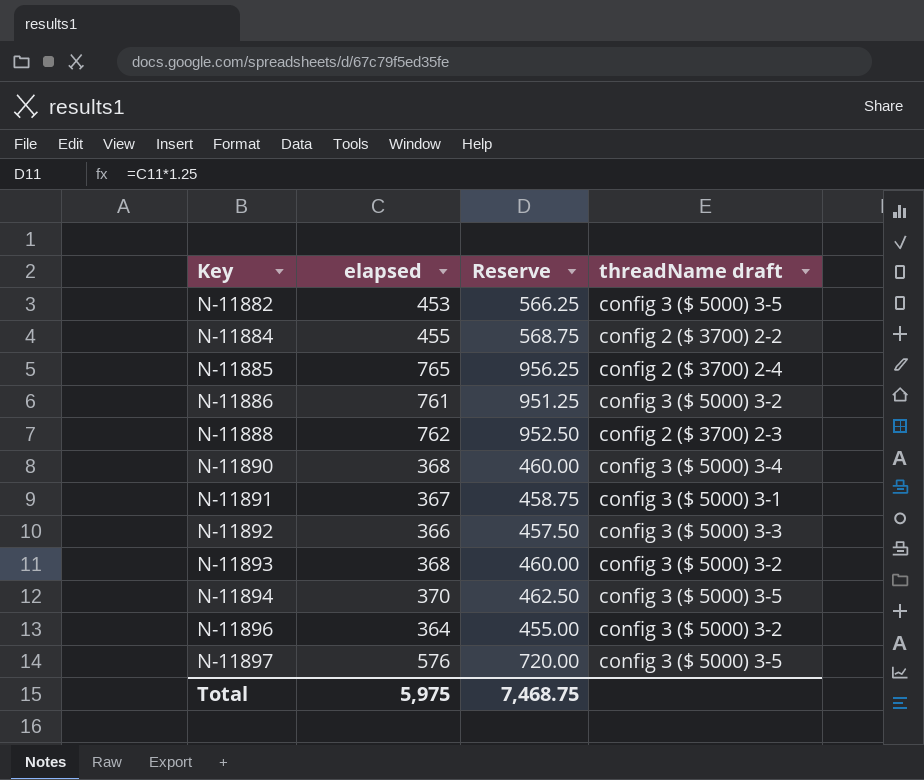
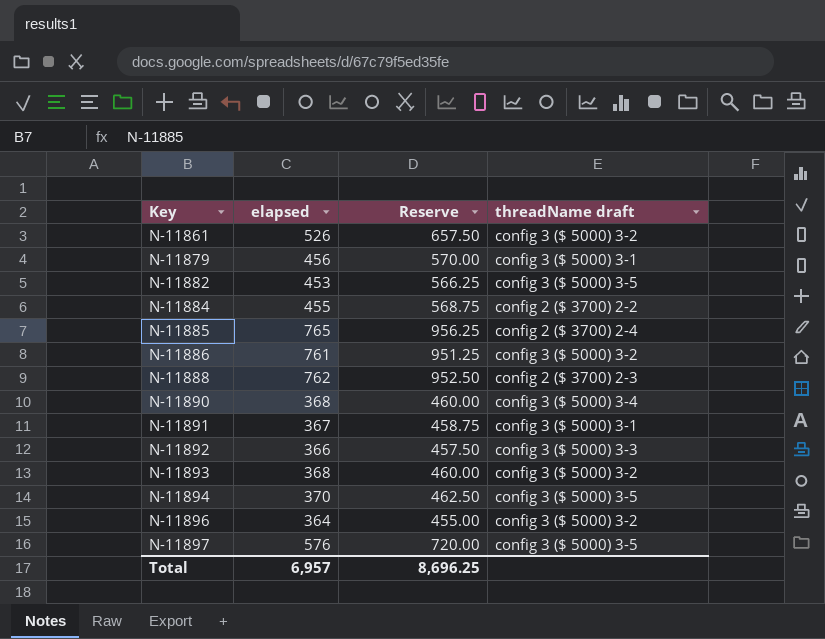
row N-11861: none -> 526 | 657.50 | config 3 ($ 5000) 3-2
row N-11879: none -> 456 | 570.00 | config 3 ($ 5000) 3-1
Total | elapsed: 5,975 -> 6,957
Total | Reserve: 7,468.75 -> 8,696.25

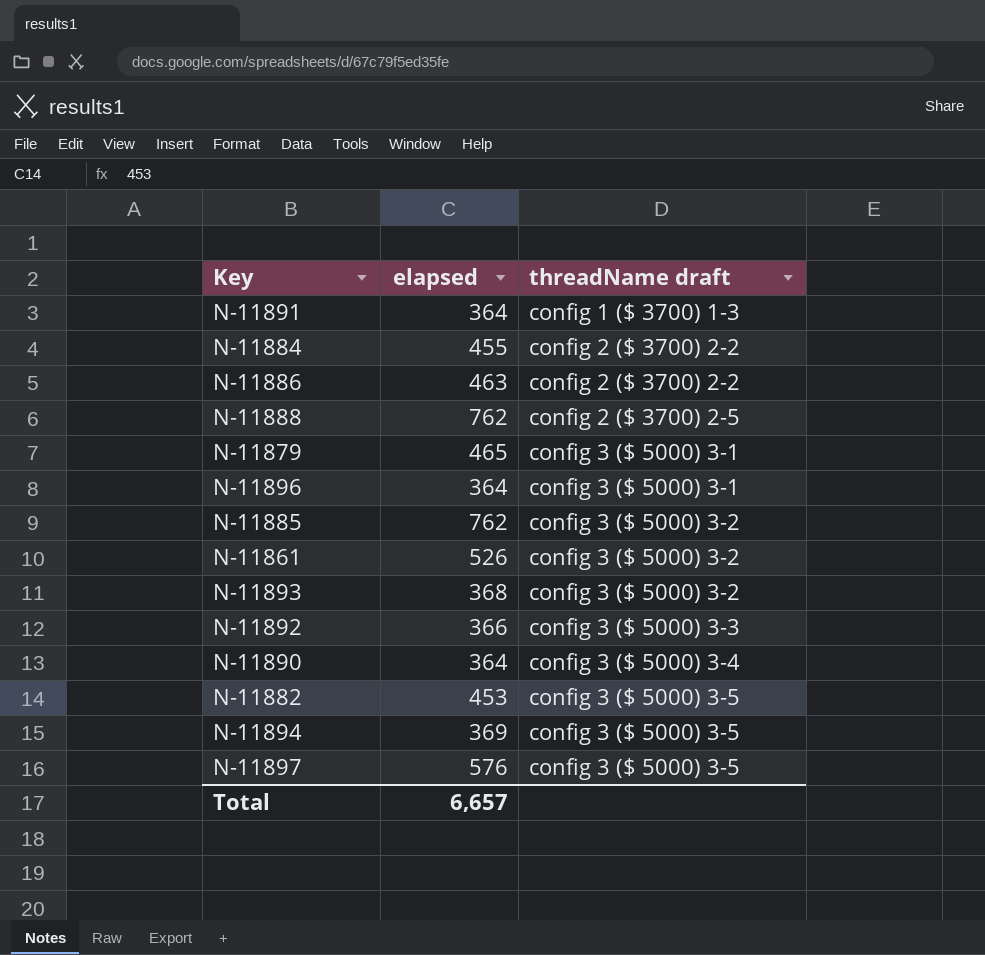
row order: Key ascending -> threadName draft ascending
column Reserve | formula: [elapsed] * 1.25 -> none
N-11891 | elapsed: 367 -> 364
N-11891 | threadName draft: config 3 ($ 5000) 3-1 -> config 1 ($ 3700) 1-3
N-11886 | elapsed: 761 -> 463
N-11886 | threadName draft: config 3 ($ 5000) 3-2 -> config 2 ($ 3700) 2-2
N-11888 | threadName draft: config 2 ($ 3700) 2-3 -> config 2 ($ 3700) 2-5
N-11879 | elapsed: 456 -> 465
N-11896 | threadName draft: config 3 ($ 5000) 3-2 -> config 3 ($ 5000) 3-1
N-11885 | elapsed: 765 -> 762
N-11885 | threadName draft: config 2 ($ 3700) 2-4 -> config 3 ($ 5000) 3-2
N-11890 | elapsed: 368 -> 364
N-11894 | elapsed: 370 -> 369
Total | elapsed: 6,957 -> 6,657

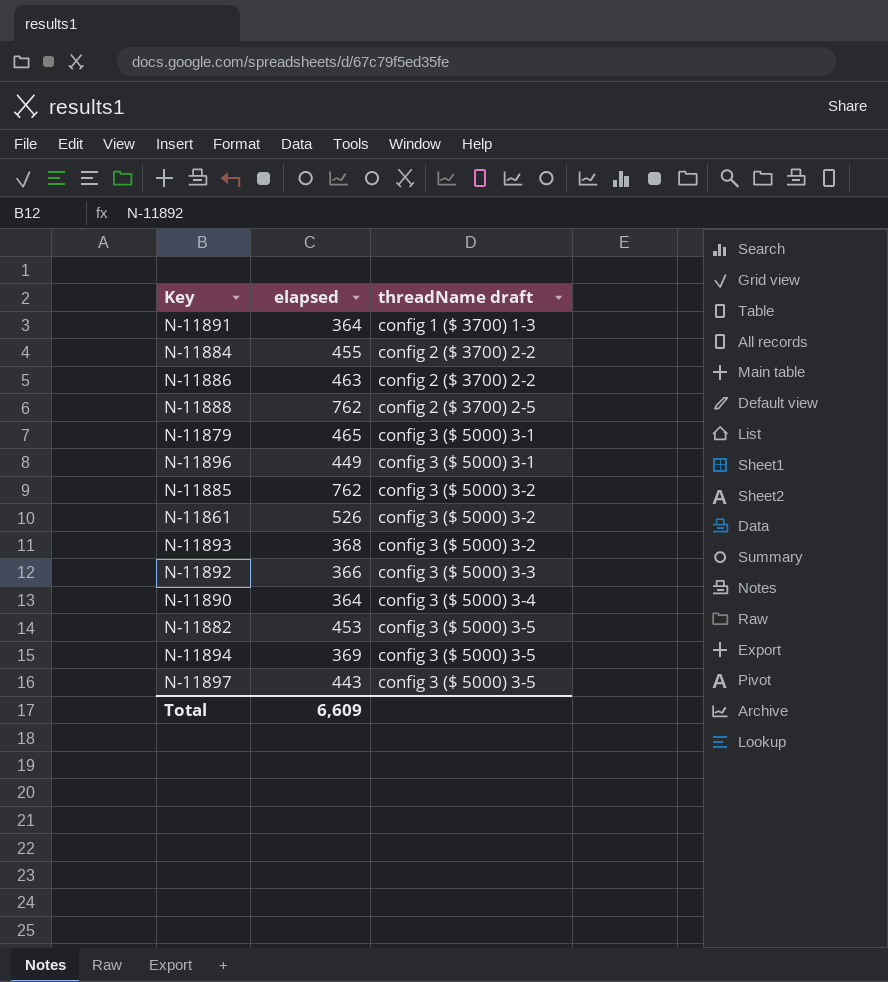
N-11896 | elapsed: 364 -> 449
N-11897 | elapsed: 576 -> 443
Total | elapsed: 6,657 -> 6,609

